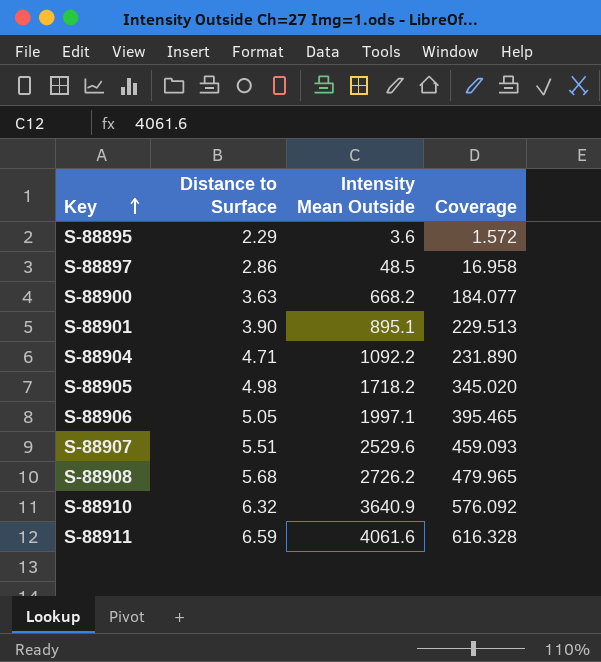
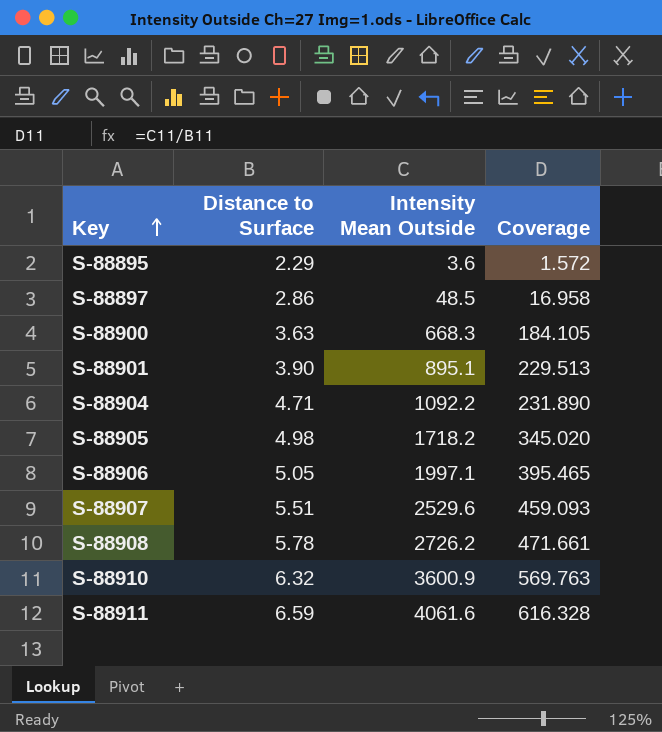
S-88900 | Intensity Mean Outside: 668.2 -> 668.3
S-88900 | Coverage: 184.077 -> 184.105
S-88908 | Distance to Surface: 5.68 -> 5.78
S-88908 | Coverage: 479.965 -> 471.661
S-88910 | Intensity Mean Outside: 3640.9 -> 3600.9
S-88910 | Coverage: 576.092 -> 569.763

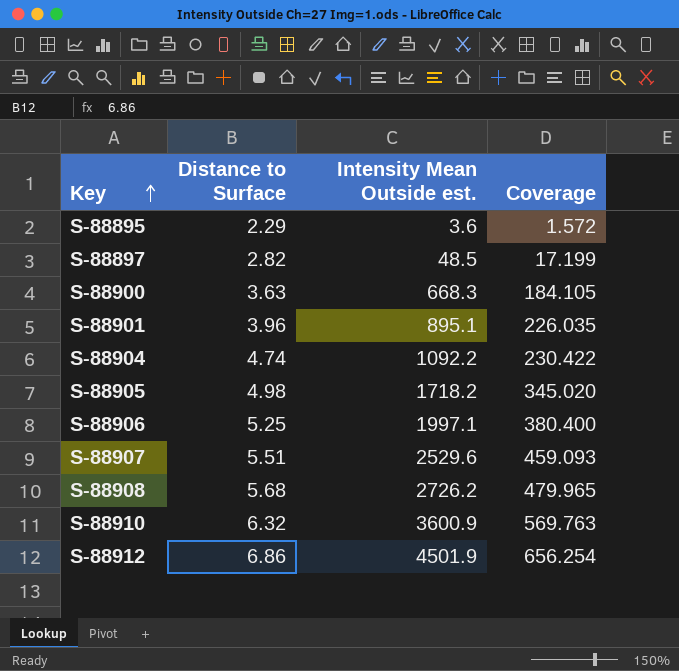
column name: Intensity Mean Outside -> Intensity Mean Outside est.
row S-88911: 6.59 | 4061.6 | 616.328 -> none
S-88897 | Distance to Surface: 2.86 -> 2.82
S-88897 | Coverage: 16.958 -> 17.199
S-88901 | Distance to Surface: 3.90 -> 3.96
S-88901 | Coverage: 229.513 -> 226.035
S-88904 | Distance to Surface: 4.71 -> 4.74
S-88904 | Coverage: 231.890 -> 230.422
S-88906 | Distance to Surface: 5.05 -> 5.25
S-88906 | Coverage: 395.465 -> 380.400
S-88908 | Distance to Surface: 5.78 -> 5.68
S-88908 | Coverage: 471.661 -> 479.965
row S-88912: none -> 6.86 | 4501.9 | 656.254

